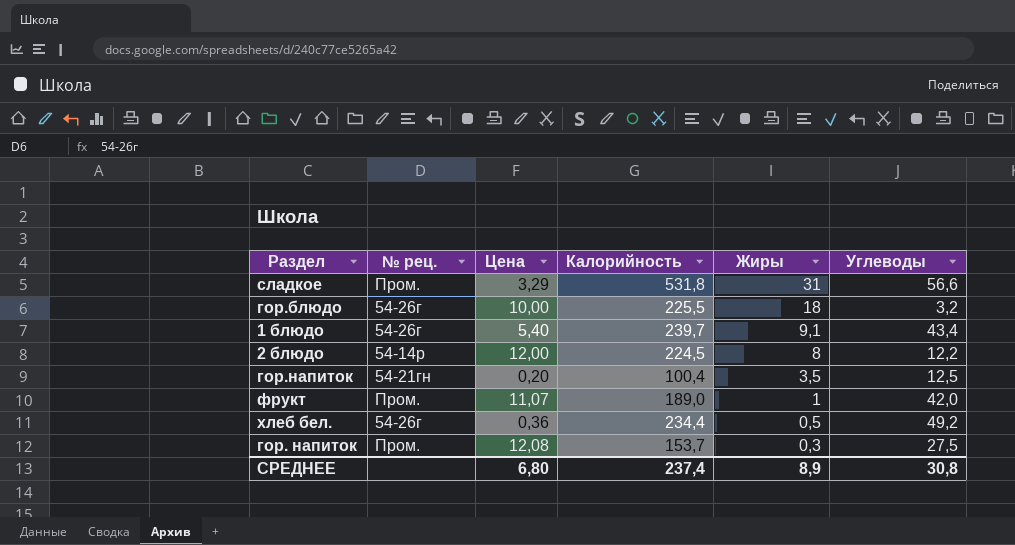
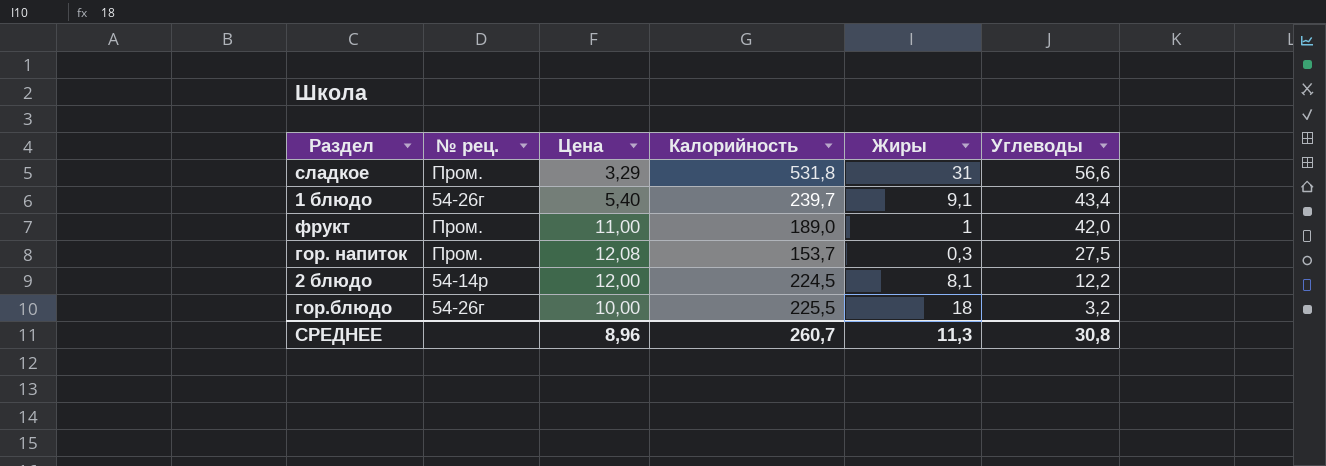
row order: Жиры descending -> Углеводы descending
row гор.напиток: 54-21гн | 0,20 | 100,4 | 3,5 | 12,5 -> none
row хлеб бел.: 54-26г | 0,36 | 234,4 | 0,5 | 49,2 -> none
фрукт | Цена: 11,07 -> 11,00
2 блюдо | Жиры: 8 -> 8,1
СРЕДНЕЕ | Цена: 6,80 -> 8,96
СРЕДНЕЕ | Калорийность: 237,4 -> 260,7
СРЕДНЕЕ | Жиры: 8,9 -> 11,3

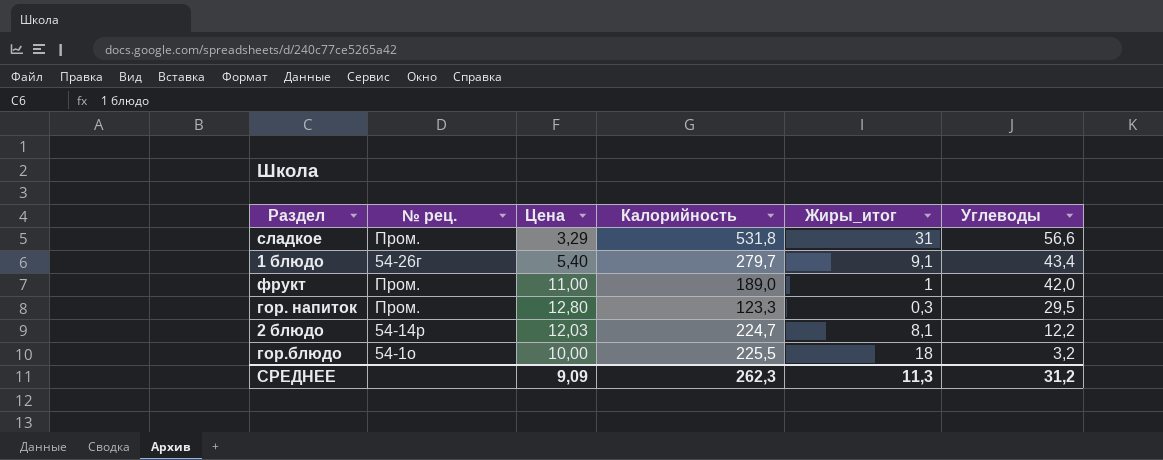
column name: Жиры -> Жиры_итог
1 блюдо | Калорийность: 239,7 -> 279,7
гор. напиток | Цена: 12,08 -> 12,80
гор. напиток | Калорийность: 153,7 -> 123,3
гор. напиток | Углеводы: 27,5 -> 29,5
2 блюдо | Цена: 12,00 -> 12,03
2 блюдо | Калорийность: 224,5 -> 224,7
гор.блюдо | № рец.: 54-26г -> 54-1о
СРЕДНЕЕ | Цена: 8,96 -> 9,09
СРЕДНЕЕ | Калорийность: 260,7 -> 262,3
СРЕДНЕЕ | Углеводы: 30,8 -> 31,2

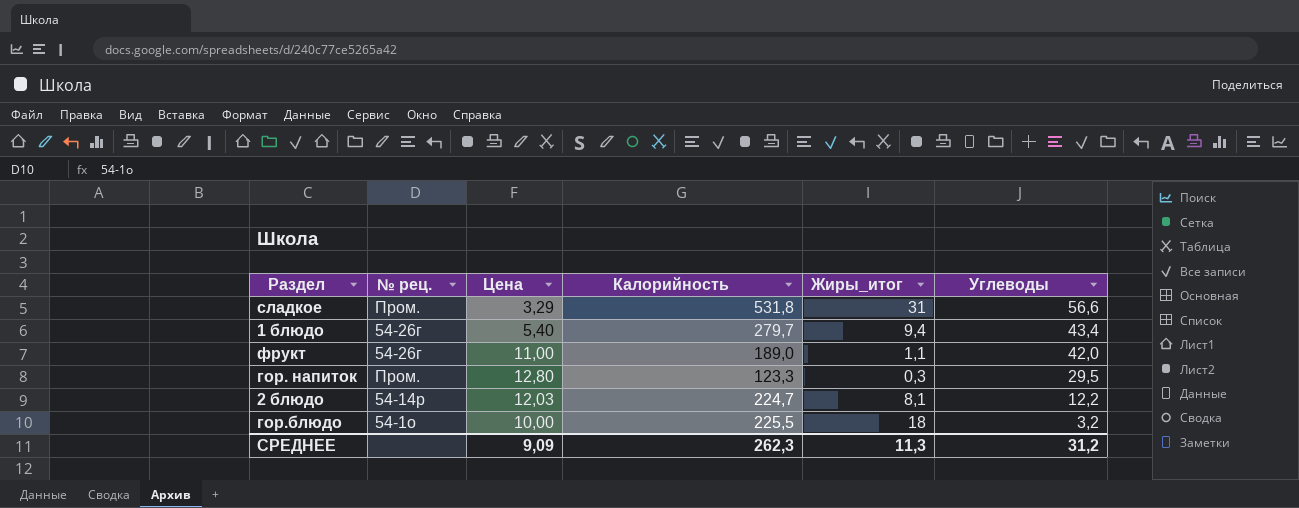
1 блюдо | Жиры_итог: 9,1 -> 9,4
фрукт | № рец.: Пром. -> 54-26г
фрукт | Жиры_итог: 1 -> 1,1

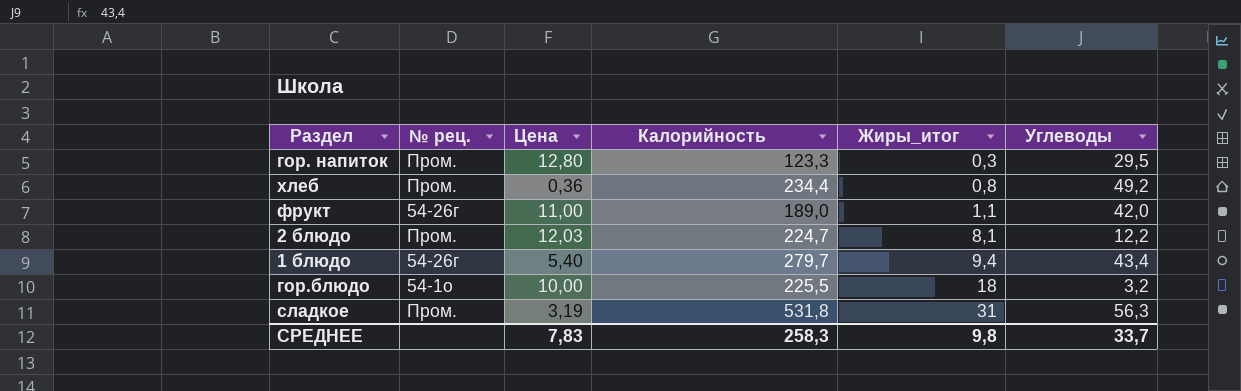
row order: Углеводы descending -> Жиры_итог ascending
row хлеб: none -> Пром. | 0,36 | 234,4 | 0,8 | 49,2
2 блюдо | № рец.: 54-14р -> Пром.
сладкое | Цена: 3,29 -> 3,19
сладкое | Углеводы: 56,6 -> 56,3
СРЕДНЕЕ | Цена: 9,09 -> 7,83
СРЕДНЕЕ | Калорийность: 262,3 -> 258,3
СРЕДНЕЕ | Жиры_итог: 11,3 -> 9,8
СРЕДНЕЕ | Углеводы: 31,2 -> 33,7

